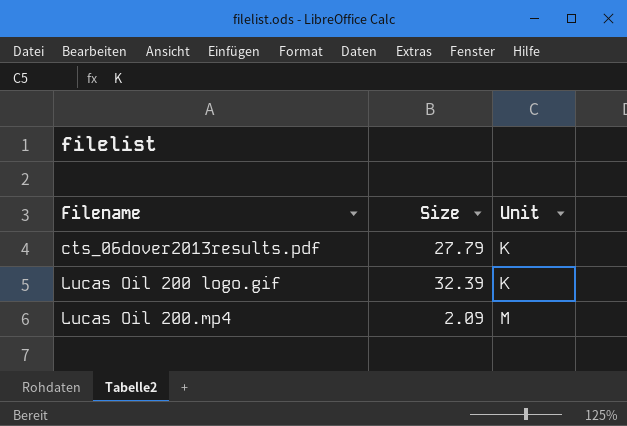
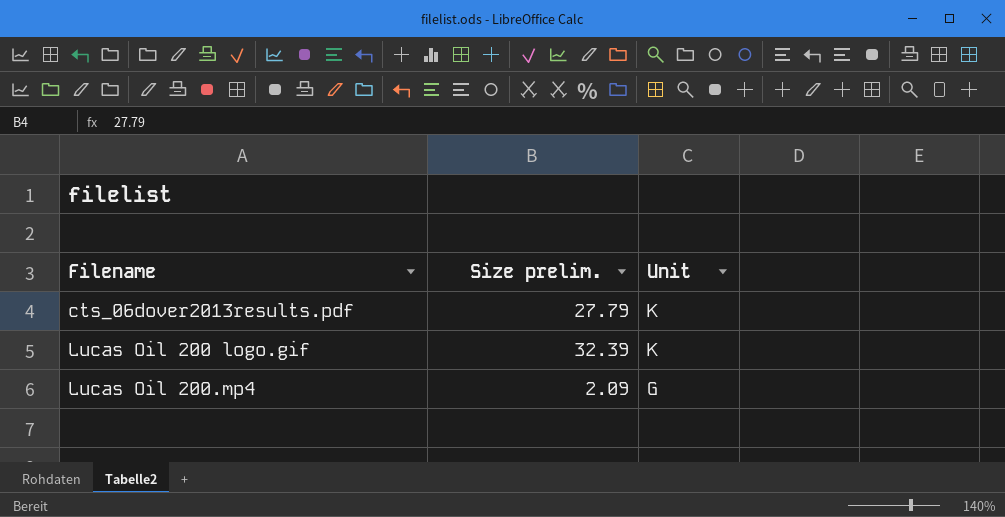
column name: Size -> Size prelim.
Lucas Oil 200.mp4 | Unit: M -> G

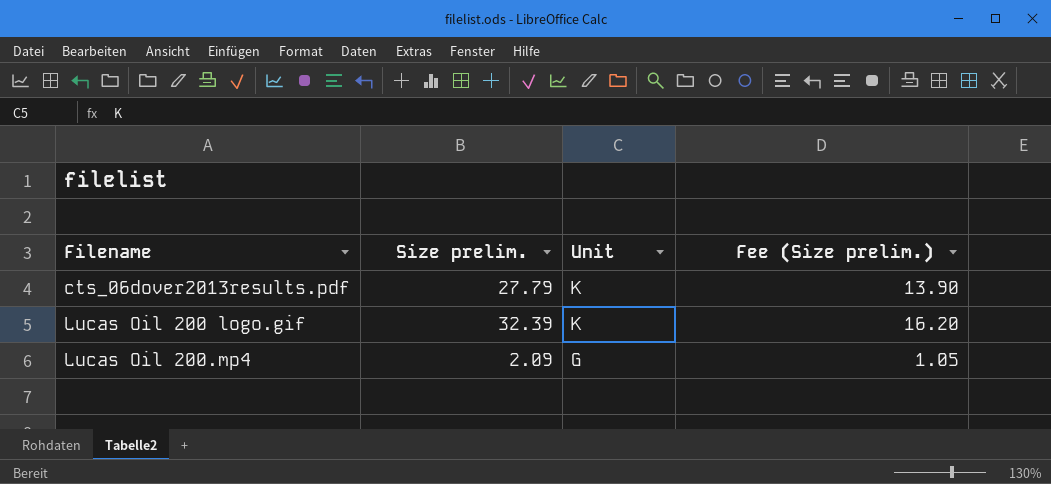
column Fee (Size prelim.) | formula: none -> [Size prelim.] * 0.5

